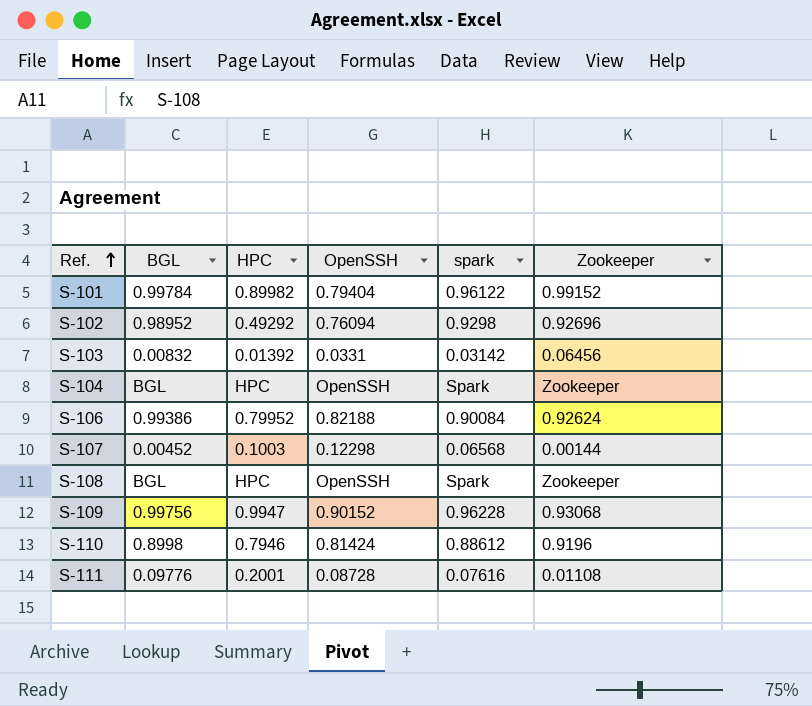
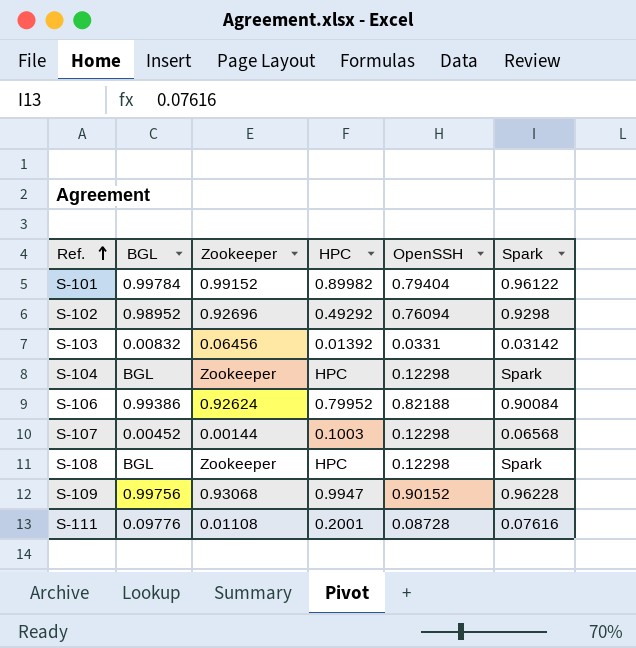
column Zookeeper | position: 6 -> 3
column name: spark -> Spark
row S-110: 0.8998 | 0.7946 | 0.81424 | 0.88612 | 0.9196 -> none
S-104 | OpenSSH: OpenSSH -> 0.12298
S-108 | OpenSSH: OpenSSH -> 0.12298

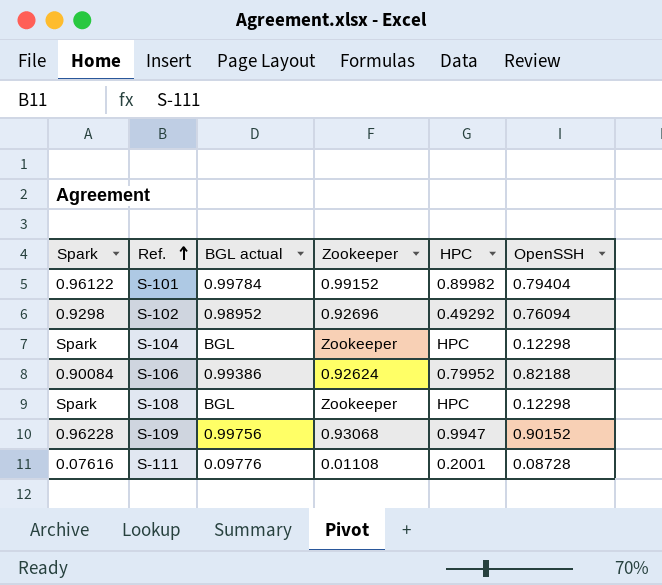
column Spark | position: 6 -> 1
column name: BGL -> BGL actual
row S-103: 0.00832 | 0.06456 | 0.01392 | 0.0331 | 0.03142 -> none
row S-107: 0.00452 | 0.00144 | 0.1003 | 0.12298 | 0.06568 -> none

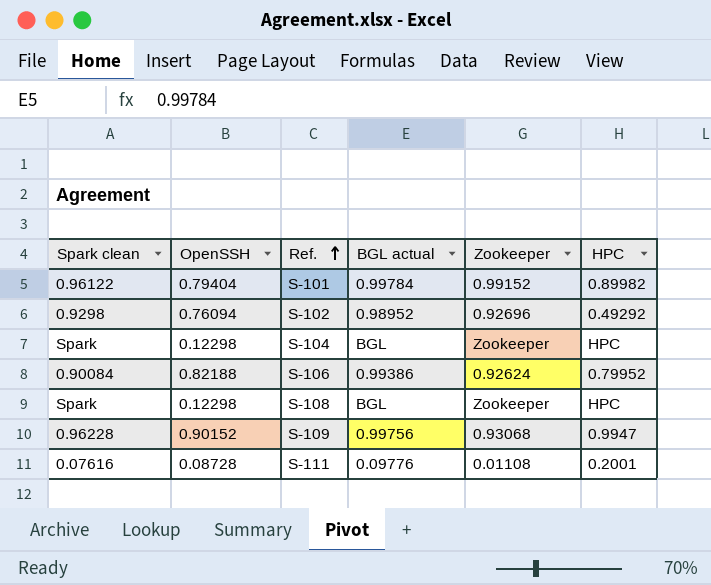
column name: Spark -> Spark clean
column OpenSSH | position: 6 -> 2

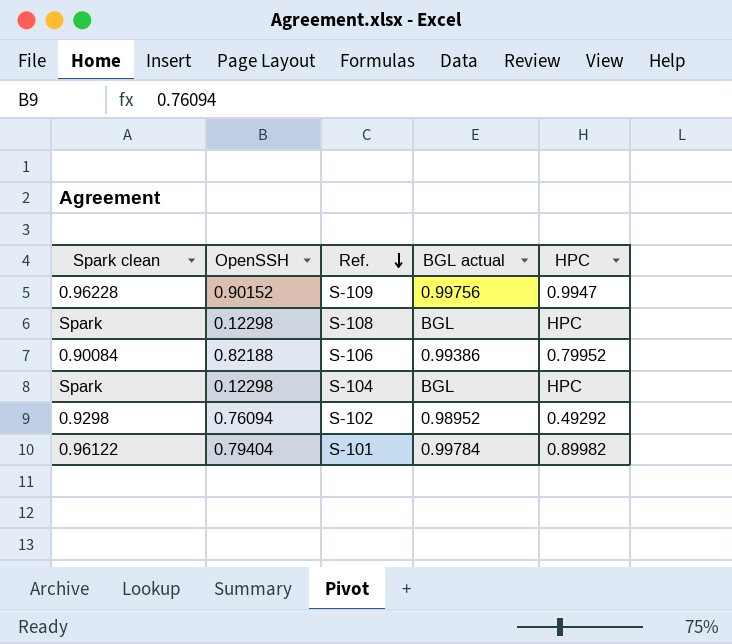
row order: Ref. ascending -> Ref. descending
column Zookeeper | position: 5 -> none
row S-111: 0.07616 | 0.08728 | 0.09776 | 0.01108 | 0.2001 -> none

